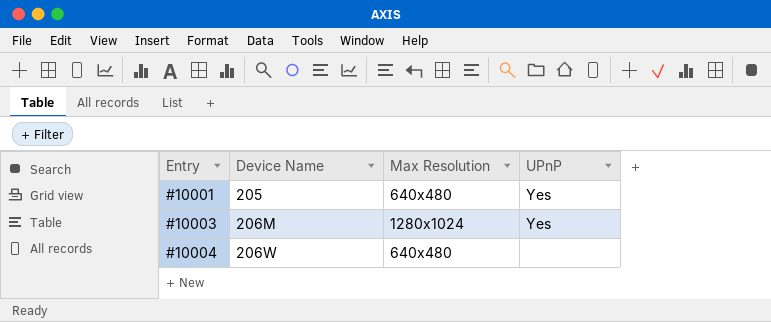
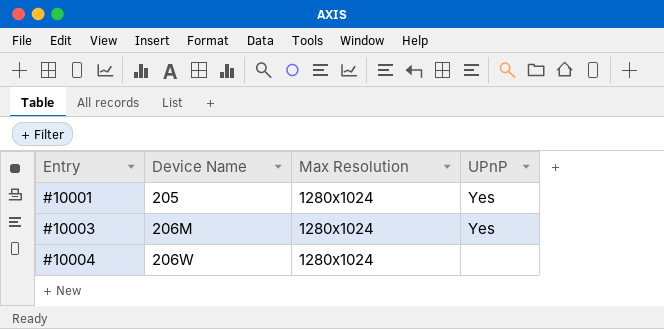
#10001 | Max Resolution: 640x480 -> 1280x1024
#10004 | Max Resolution: 640x480 -> 1280x1024

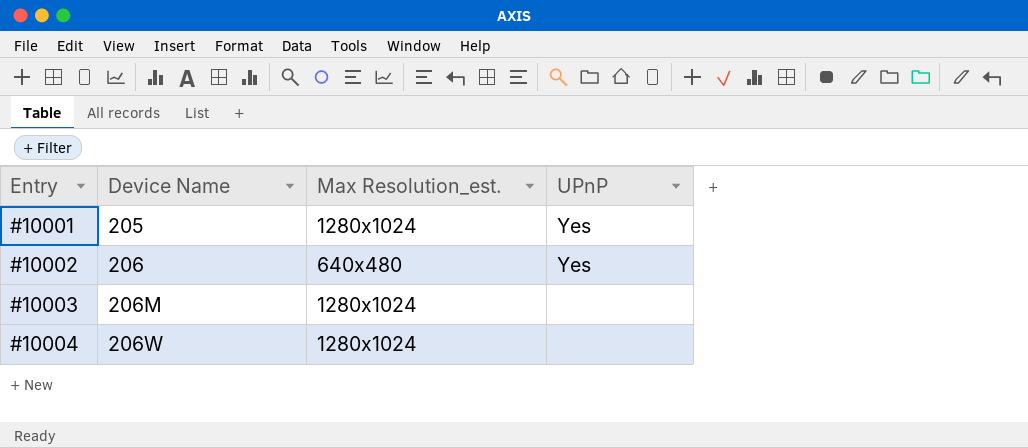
column name: Max Resolution -> Max Resolution_est.
row #10002: none -> 206 | 640x480 | Yes
#10003 | UPnP: Yes -> none

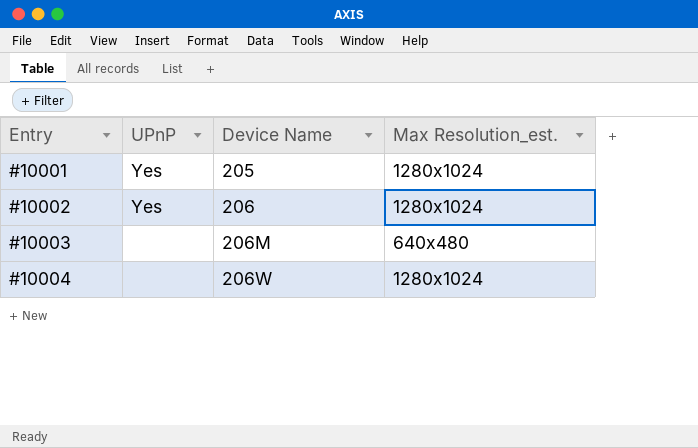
column UPnP | position: 4 -> 2
#10002 | Max Resolution_est.: 640x480 -> 1280x1024
#10003 | Max Resolution_est.: 1280x1024 -> 640x480

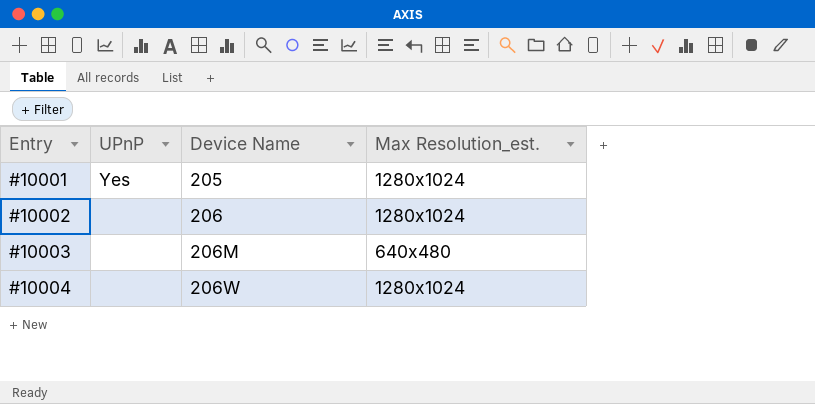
#10002 | UPnP: Yes -> none

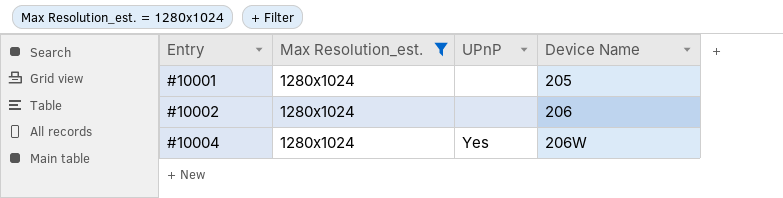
filter: none -> Max Resolution_est. = 1280x1024
column Max Resolution_est. | position: 4 -> 2
#10001 | UPnP: Yes -> none
#10004 | UPnP: none -> Yes

